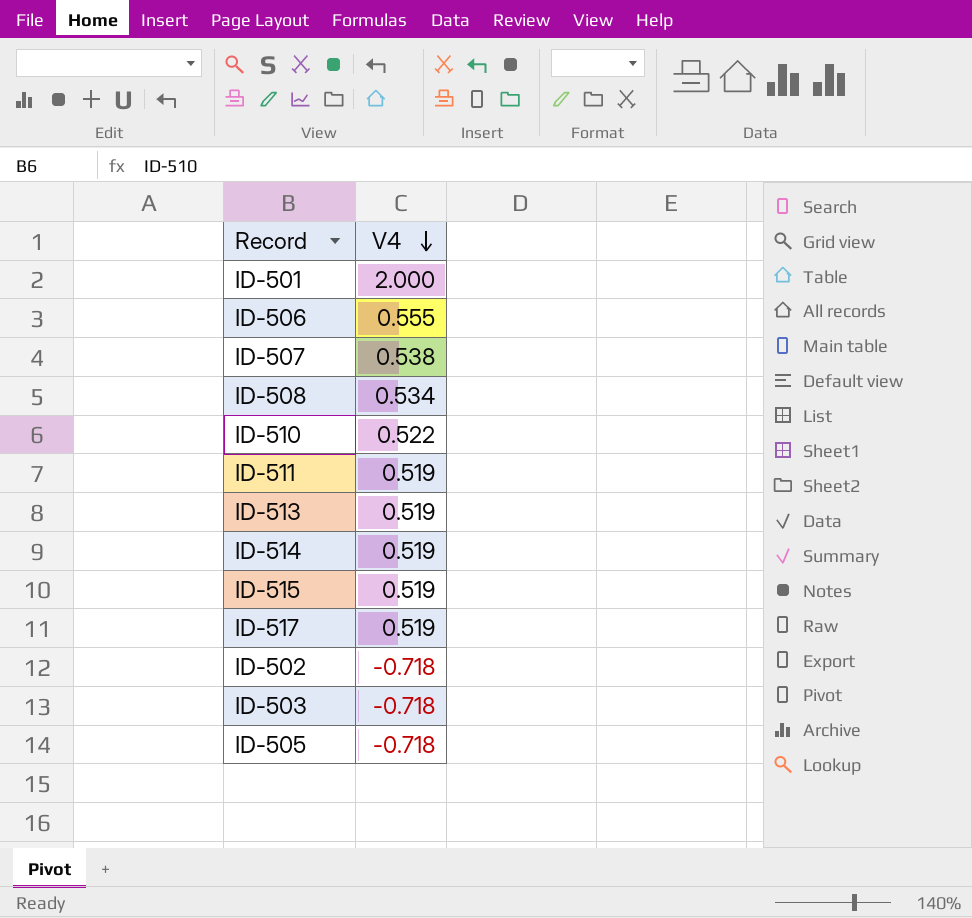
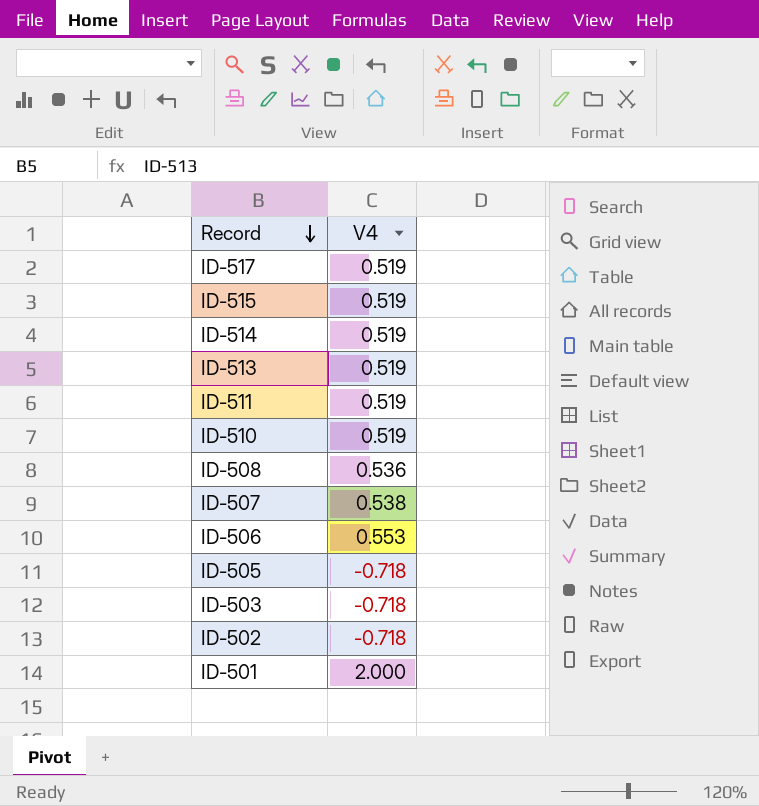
row order: V4 descending -> Record descending
ID-510 | V4: 0.522 -> 0.519
ID-508 | V4: 0.534 -> 0.536
ID-506 | V4: 0.555 -> 0.553

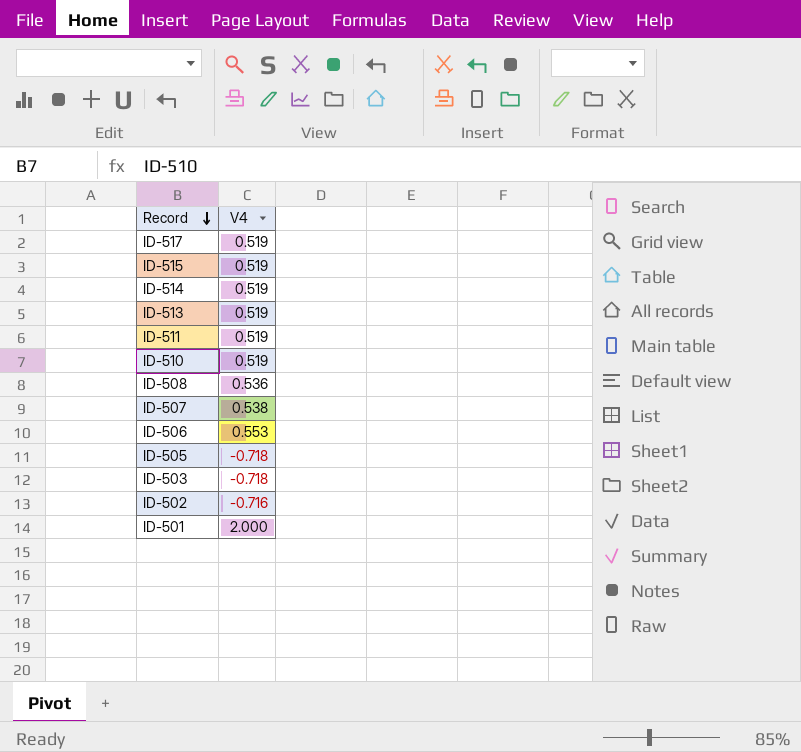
ID-502 | V4: -0.718 -> -0.716

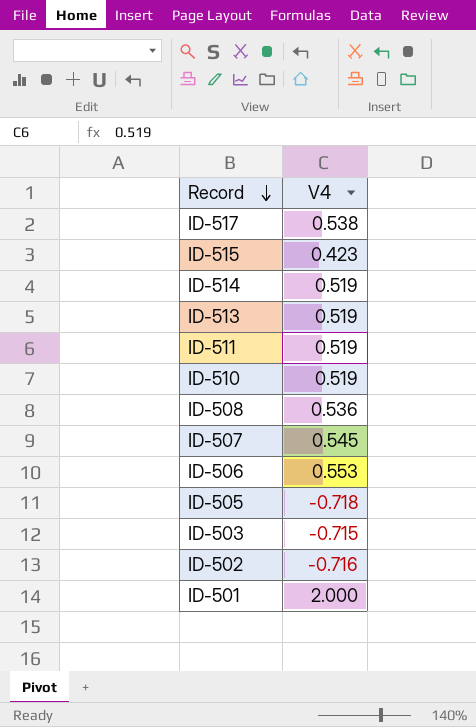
ID-517 | V4: 0.519 -> 0.538
ID-515 | V4: 0.519 -> 0.423
ID-507 | V4: 0.538 -> 0.545
ID-503 | V4: -0.718 -> -0.715

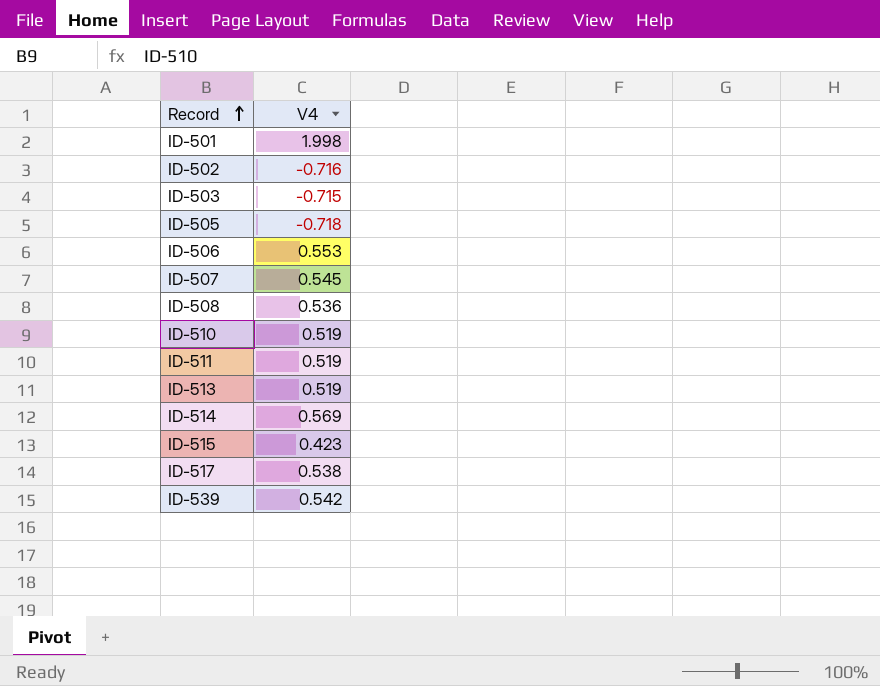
row order: Record descending -> Record ascending
ID-501 | V4: 2.000 -> 1.998
ID-514 | V4: 0.519 -> 0.569
row ID-539: none -> 0.542

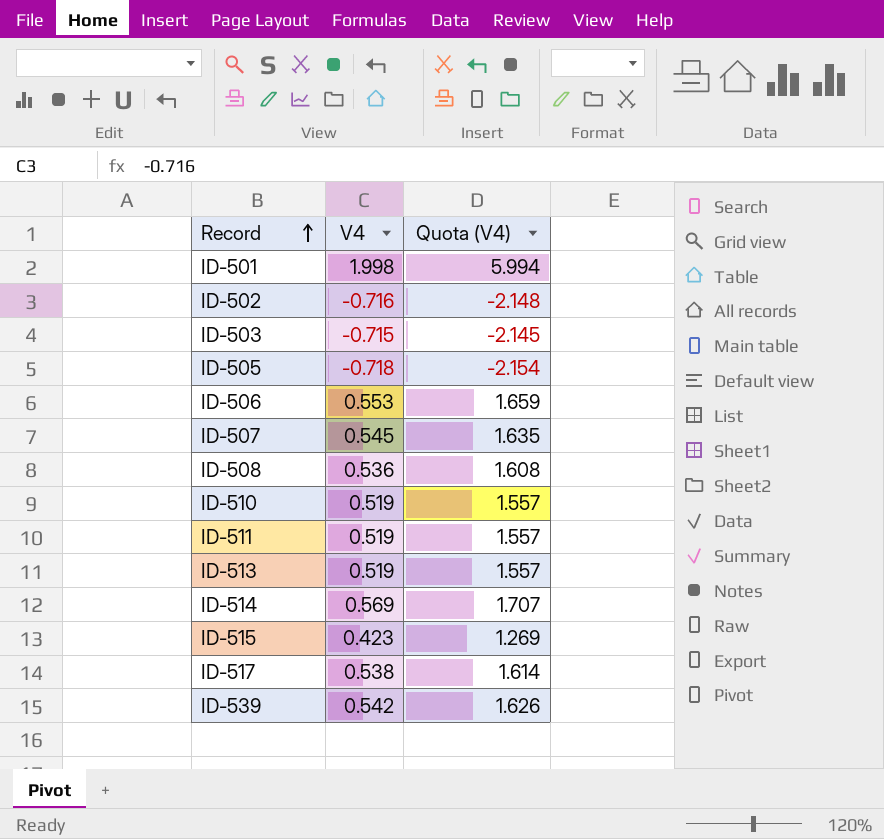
column Quota (V4) | formula: none -> [V4] * 3

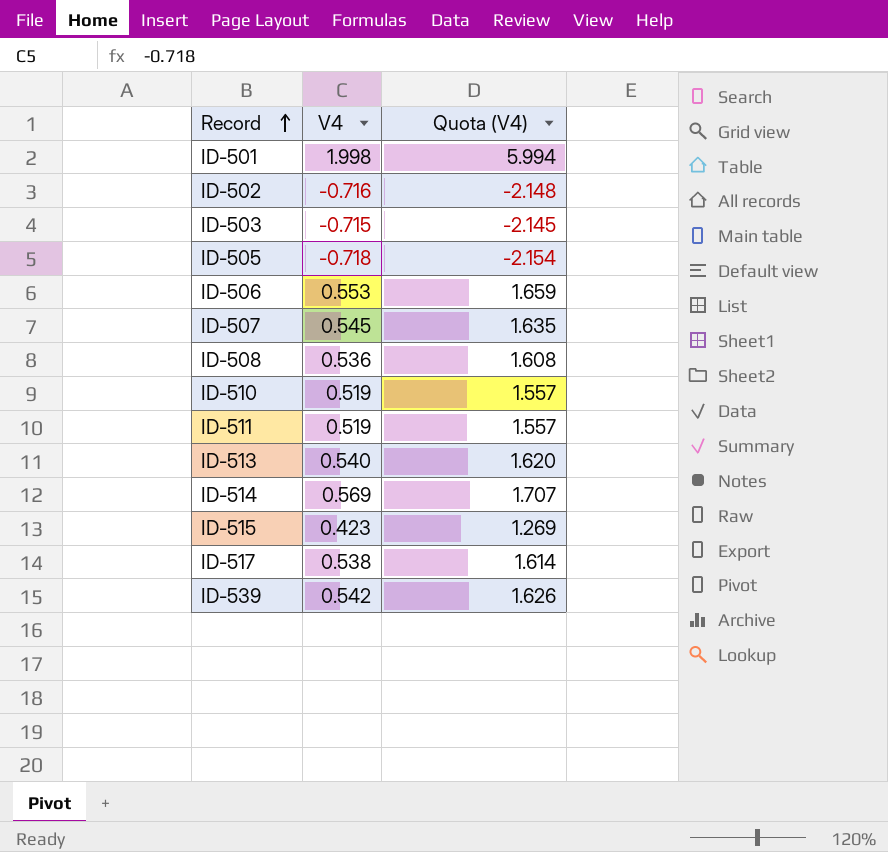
ID-513 | V4: 0.519 -> 0.540
ID-513 | Quota (V4): 1.557 -> 1.620

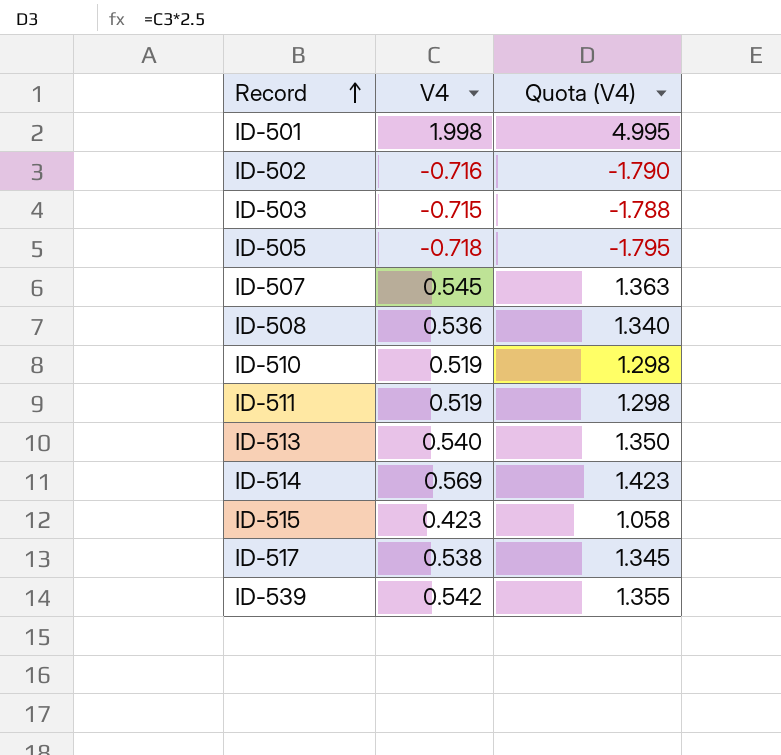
column Quota (V4) | formula: [V4] * 3 -> [V4] * 2.5
row ID-506: 0.553 | 1.659 -> none

